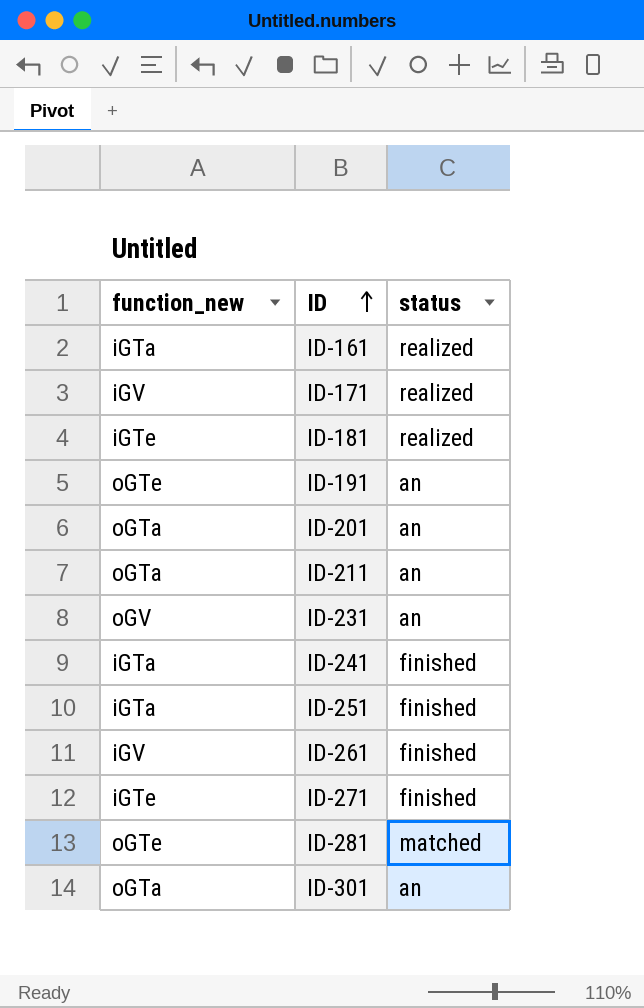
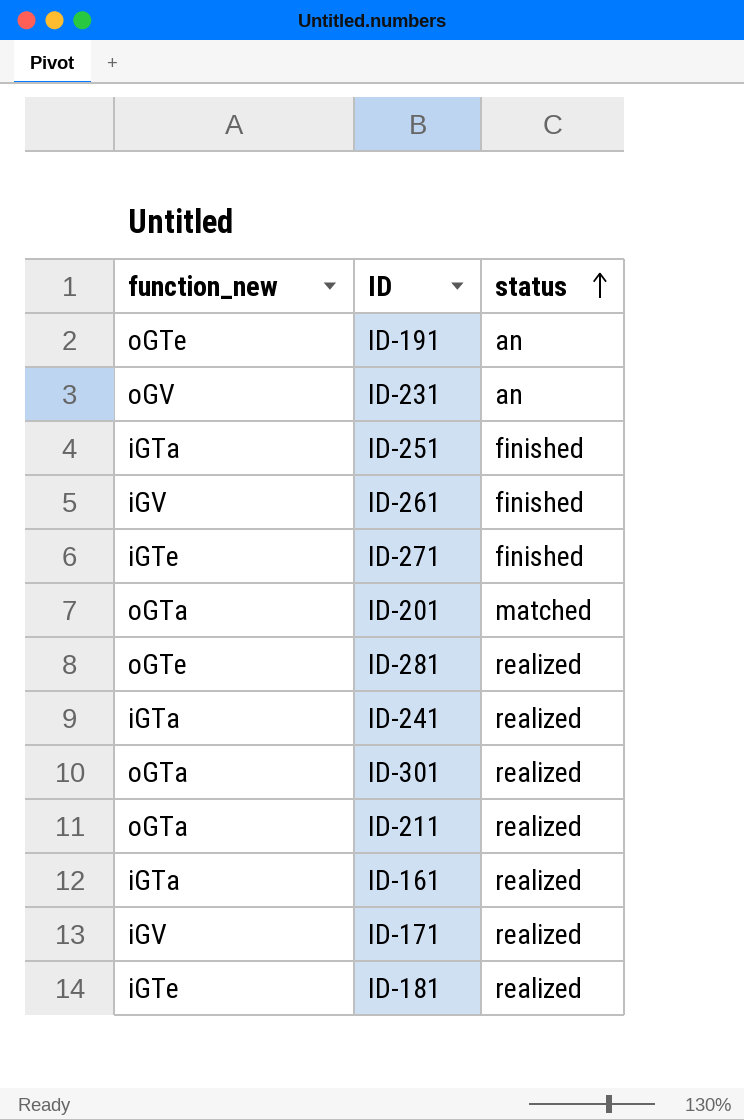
row order: ID ascending -> status ascending
ID-201 | status: an -> matched
ID-281 | status: matched -> realized
ID-241 | status: finished -> realized
ID-301 | status: an -> realized
ID-211 | status: an -> realized

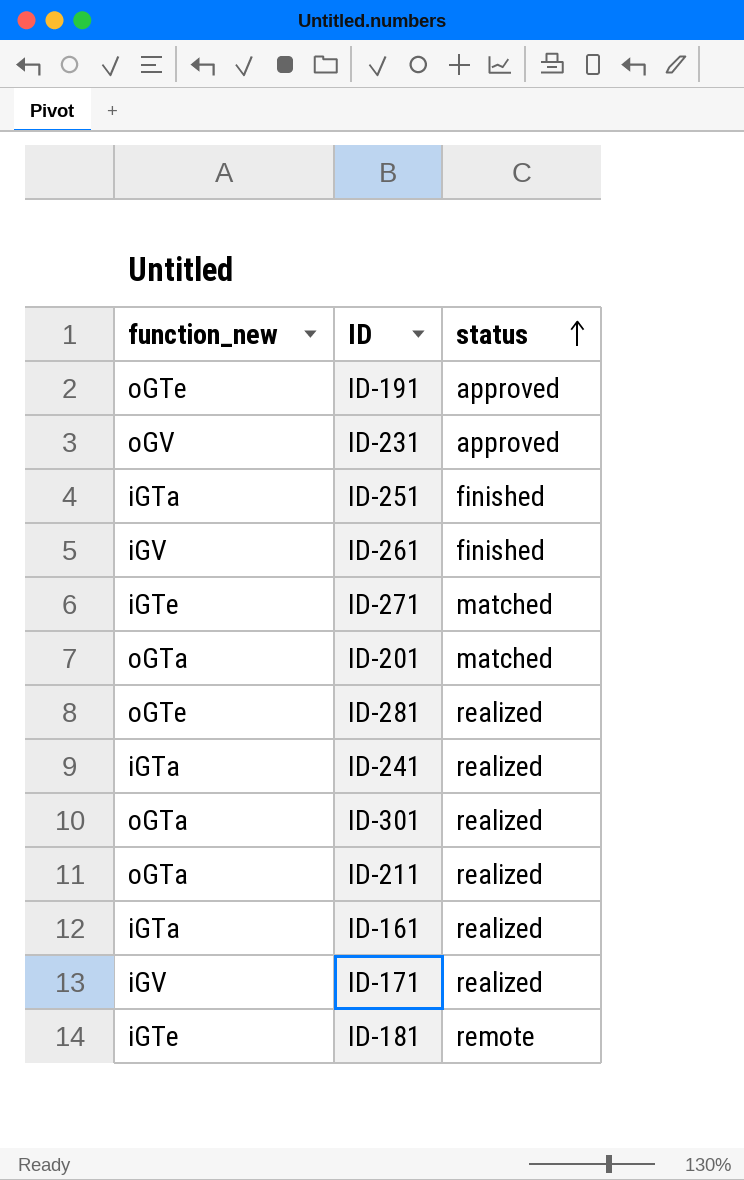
ID-191 | status: an -> approved
ID-231 | status: an -> approved
ID-271 | status: finished -> matched
ID-181 | status: realized -> remote

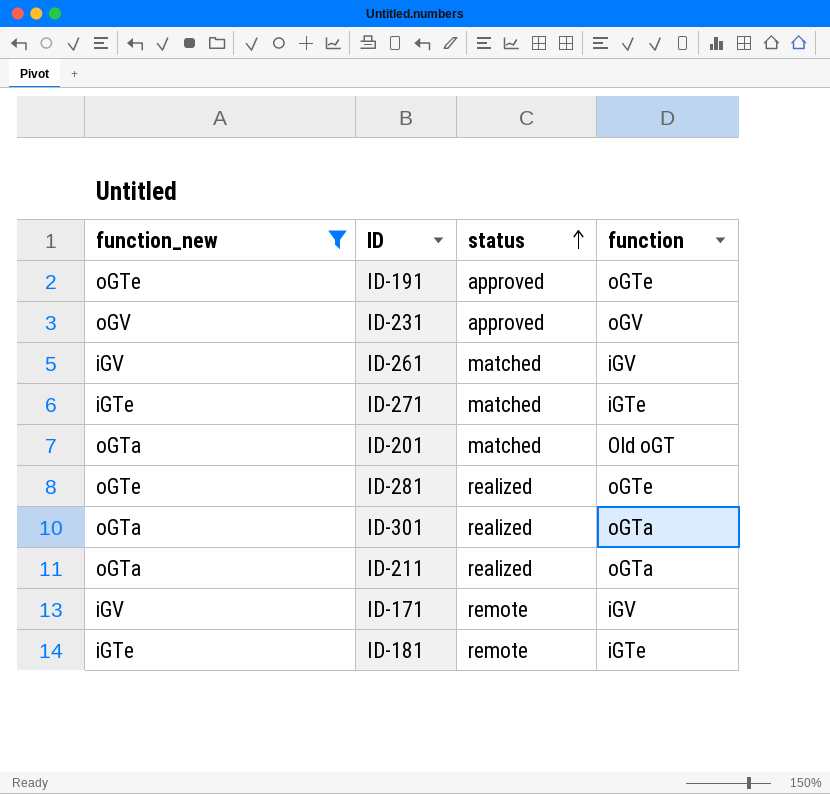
filter: none -> function_new != iGTa
column function | position: none -> 4
ID-261 | status: finished -> matched
ID-171 | status: realized -> remote

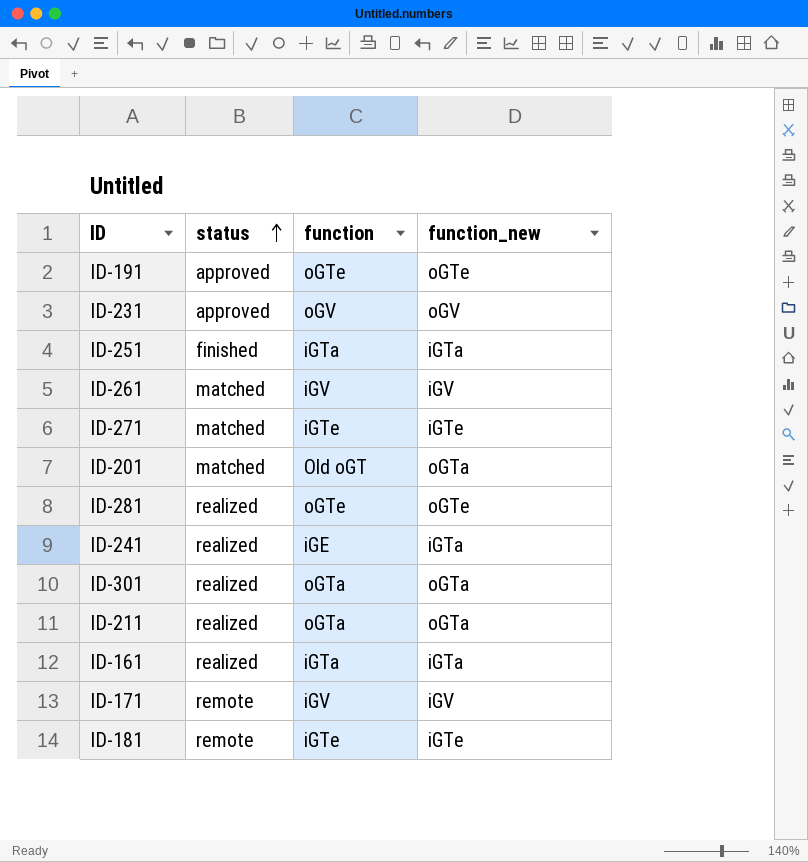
filter: function_new != iGTa -> none
column function_new | position: 1 -> 4

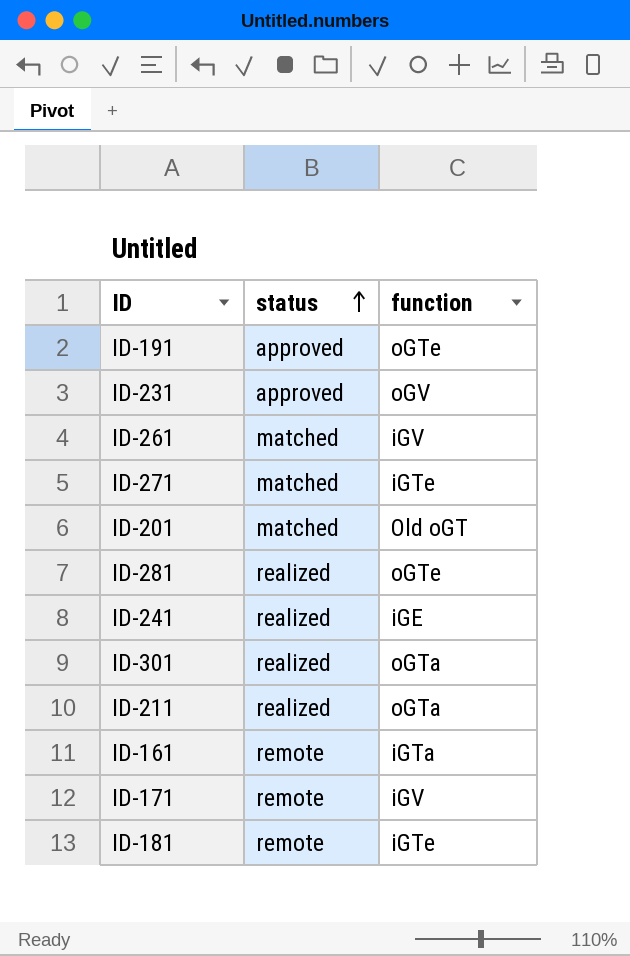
column function_new | position: 4 -> none
row ID-251: finished | iGTa | iGTa -> none
ID-161 | status: realized -> remote

